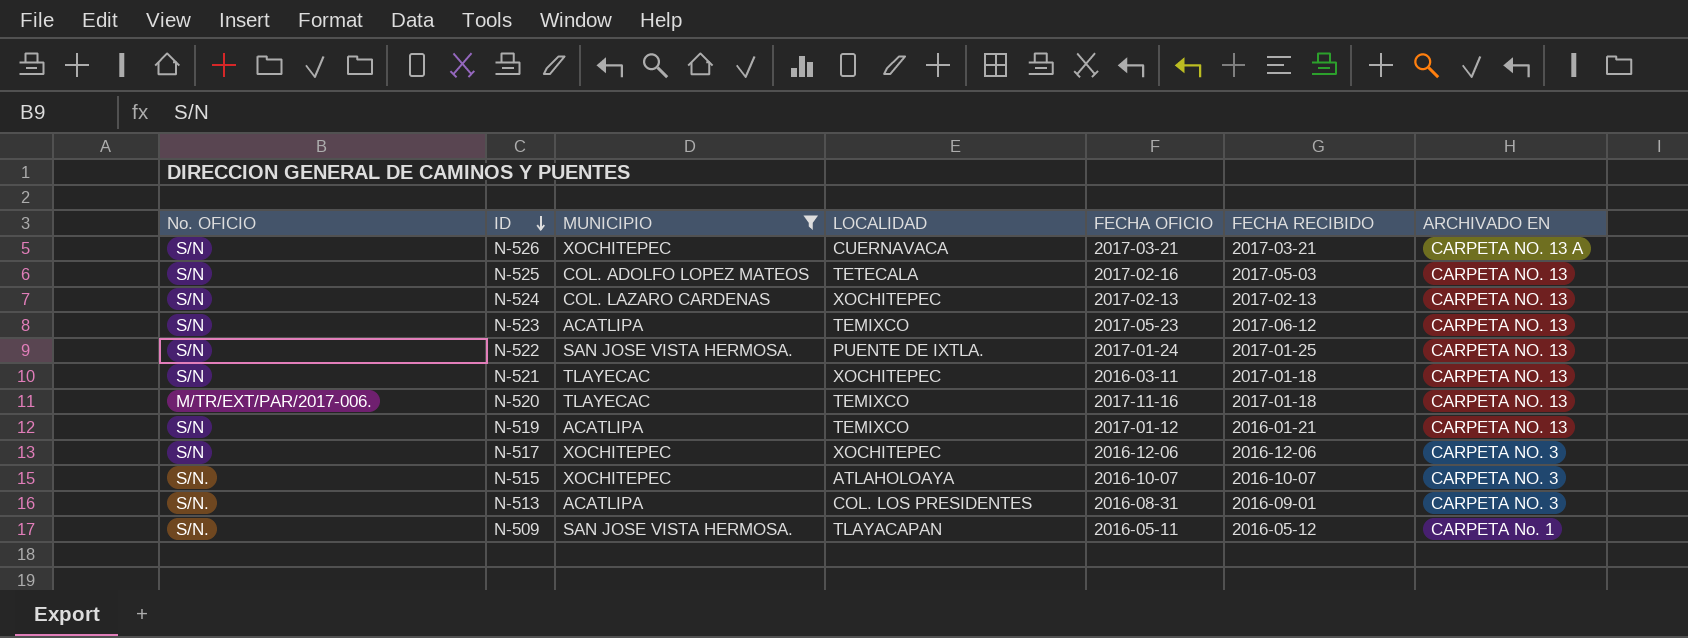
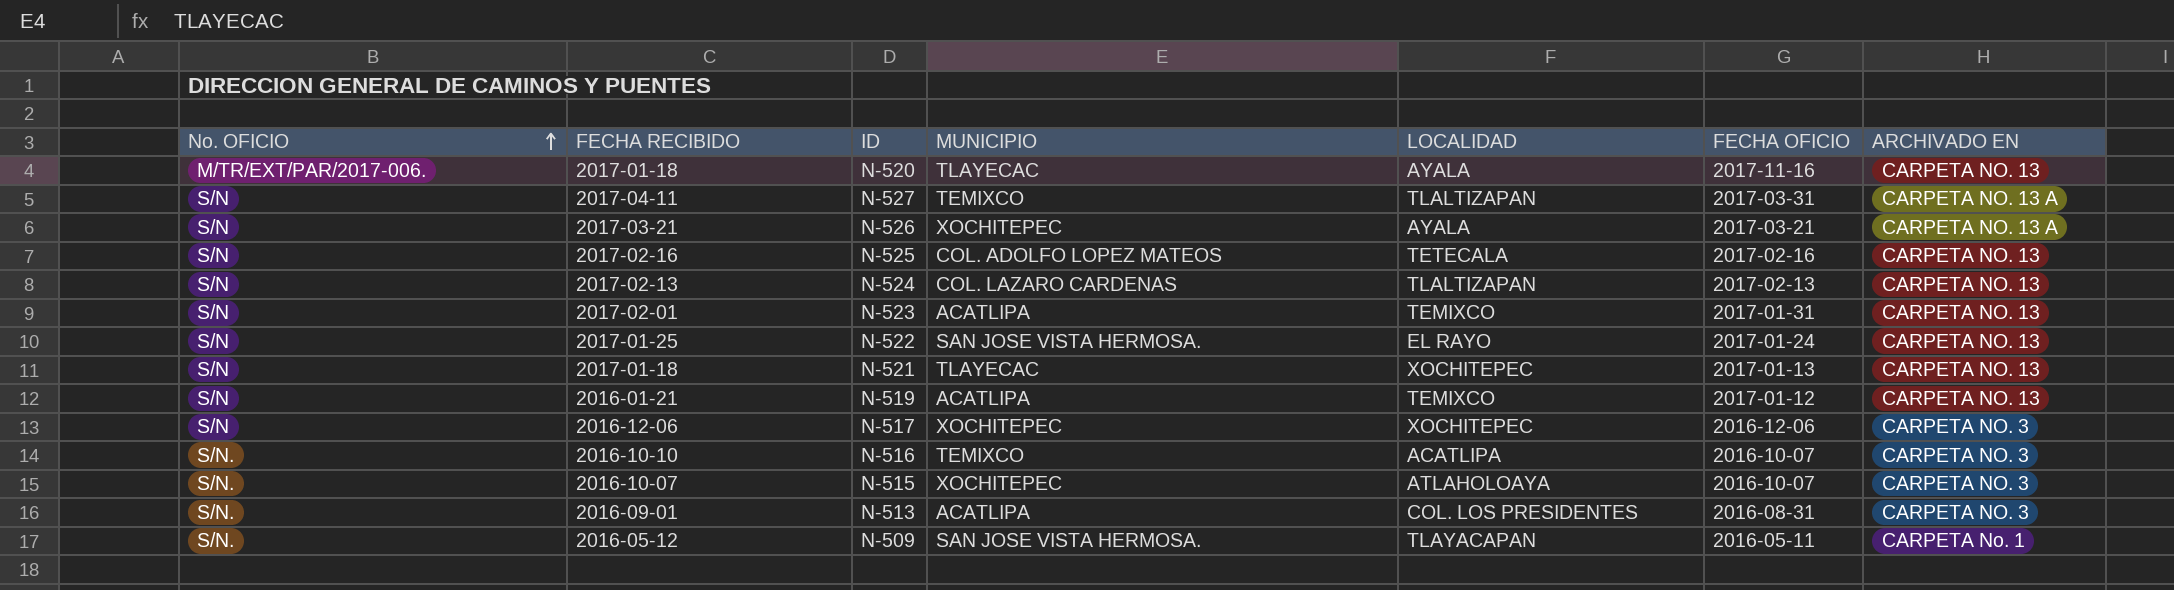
filter: MUNICIPIO != TEMIXCO -> none
row order: ID descending -> No. OFICIO ascending
column FECHA RECIBIDO | position: 6 -> 2
N-520 | LOCALIDAD: TEMIXCO -> AYALA
N-526 | LOCALIDAD: CUERNAVACA -> AYALA
N-525 | FECHA RECIBIDO: 2017-05-03 -> 2017-02-16
N-524 | LOCALIDAD: XOCHITEPEC -> TLALTIZAPAN
N-523 | FECHA RECIBIDO: 2017-06-12 -> 2017-02-01
N-523 | FECHA OFICIO: 2017-05-23 -> 2017-01-31
N-522 | LOCALIDAD: PUENTE DE IXTLA. -> EL RAYO
N-521 | FECHA OFICIO: 2016-03-11 -> 2017-01-13

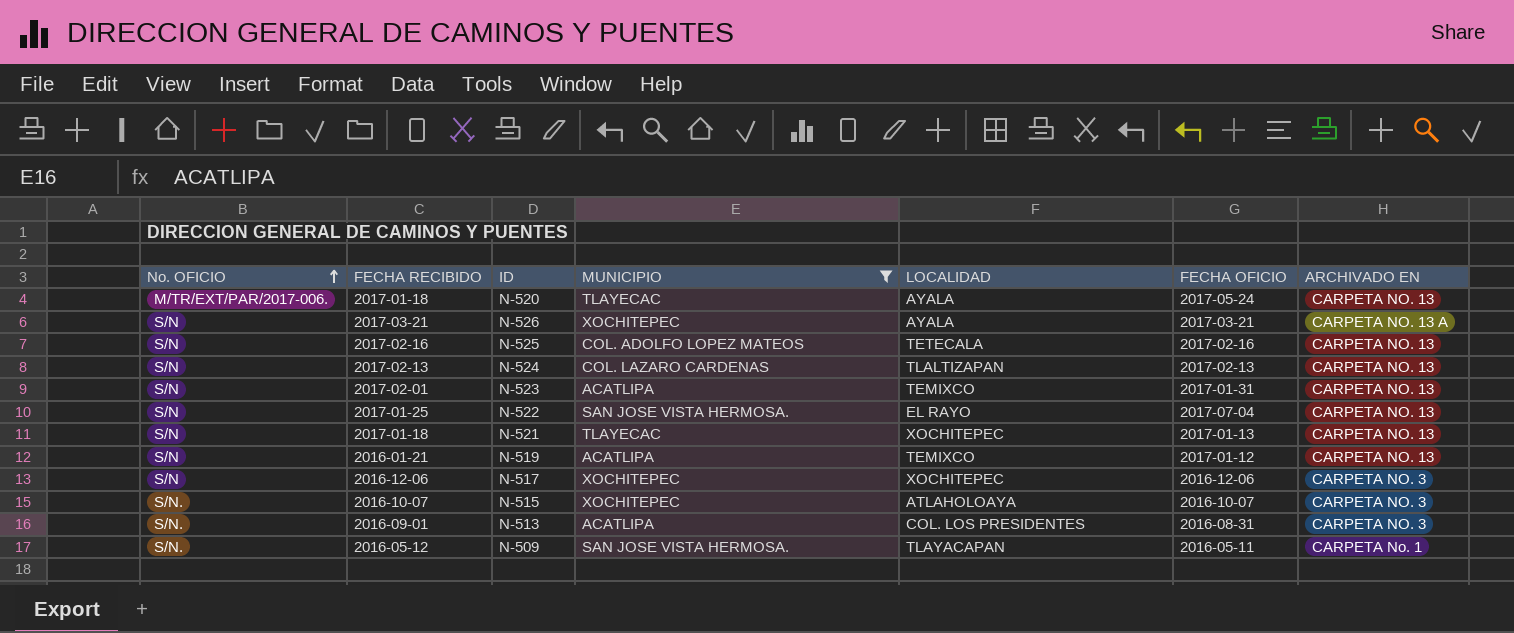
filter: none -> MUNICIPIO != TEMIXCO
N-520 | FECHA OFICIO: 2017-11-16 -> 2017-05-24
N-522 | FECHA OFICIO: 2017-01-24 -> 2017-07-04

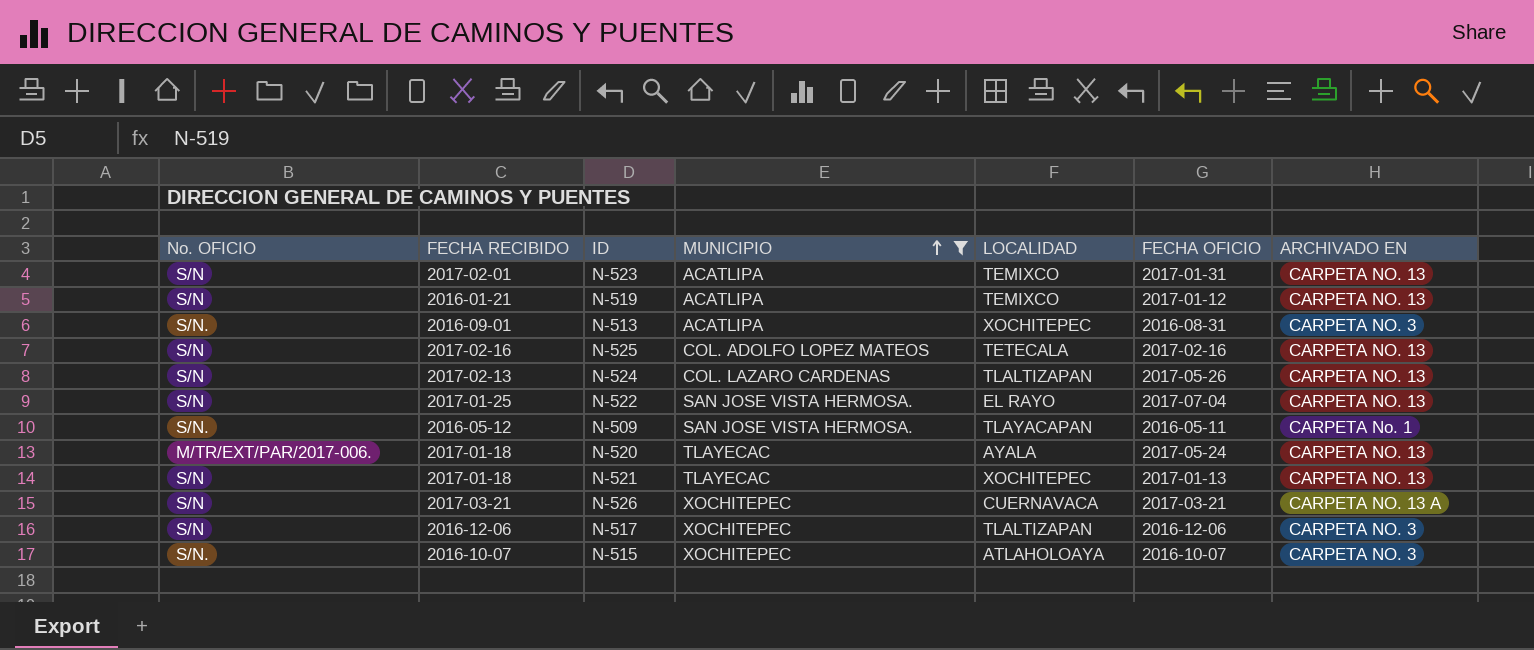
row order: No. OFICIO ascending -> MUNICIPIO ascending
N-513 | LOCALIDAD: COL. LOS PRESIDENTES -> XOCHITEPEC
N-524 | FECHA OFICIO: 2017-02-13 -> 2017-05-26
N-526 | LOCALIDAD: AYALA -> CUERNAVACA
N-517 | LOCALIDAD: XOCHITEPEC -> TLALTIZAPAN

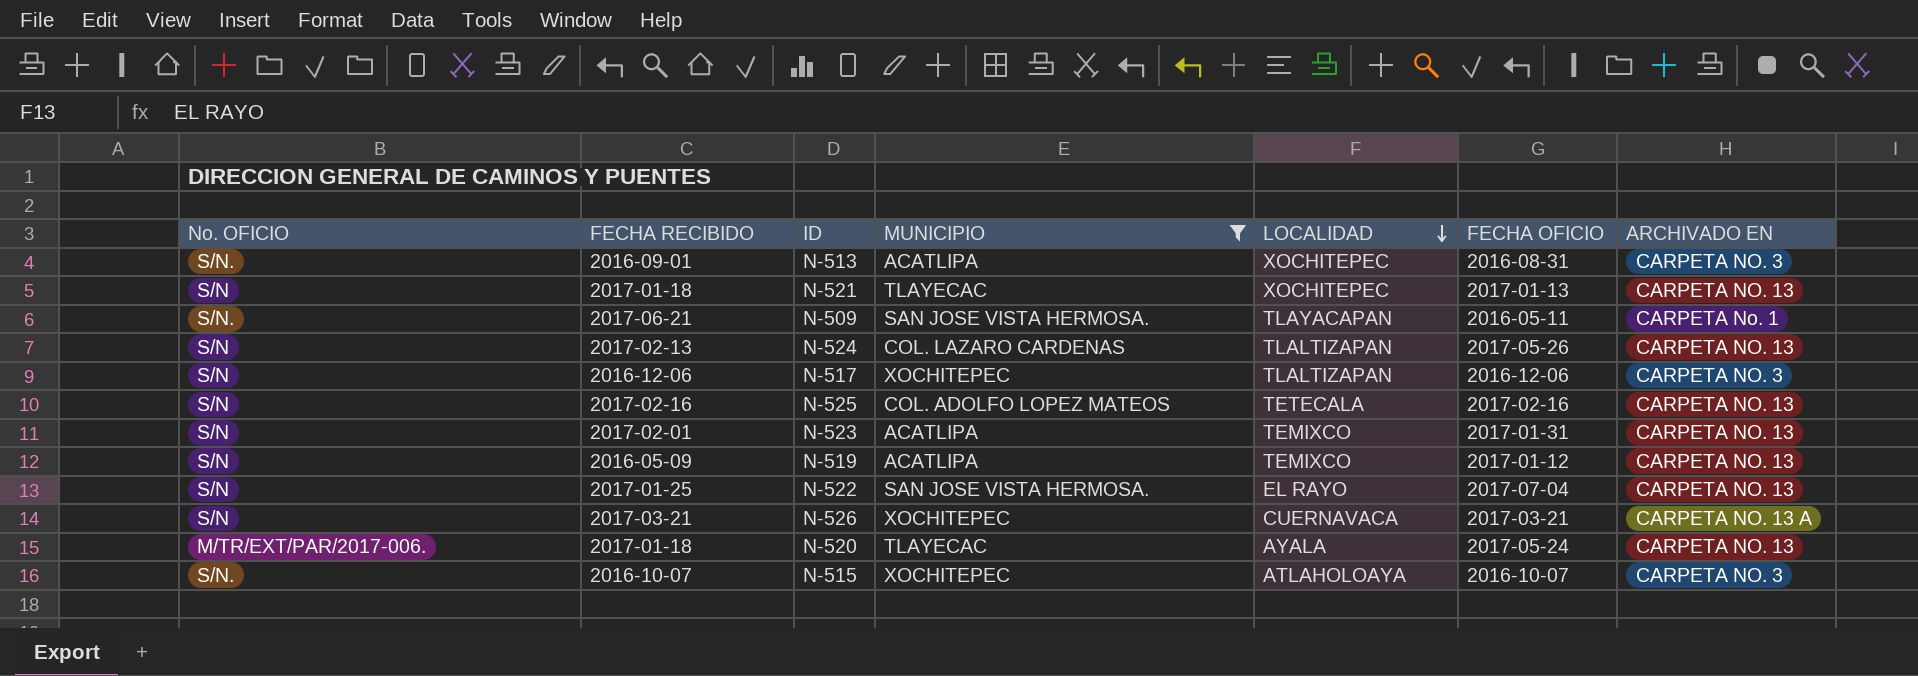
row order: MUNICIPIO ascending -> LOCALIDAD descending
N-509 | FECHA RECIBIDO: 2016-05-12 -> 2017-06-21
N-519 | FECHA RECIBIDO: 2016-01-21 -> 2016-05-09

